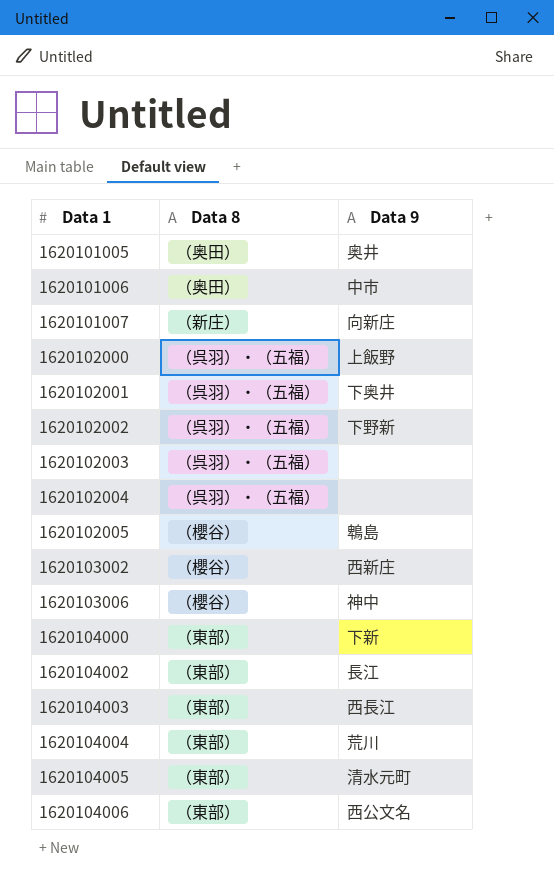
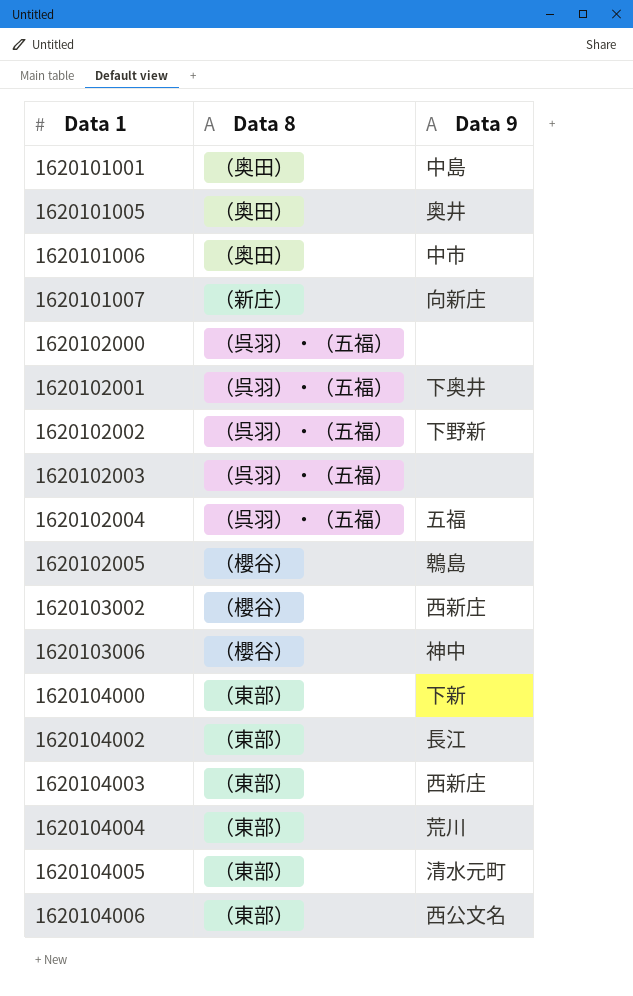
row 1620101001: none -> （奥田） | 中島
1620102000 | Data 9: 上飯野 -> none
1620102004 | Data 9: none -> 五福
1620104003 | Data 9: 西長江 -> 西新庄

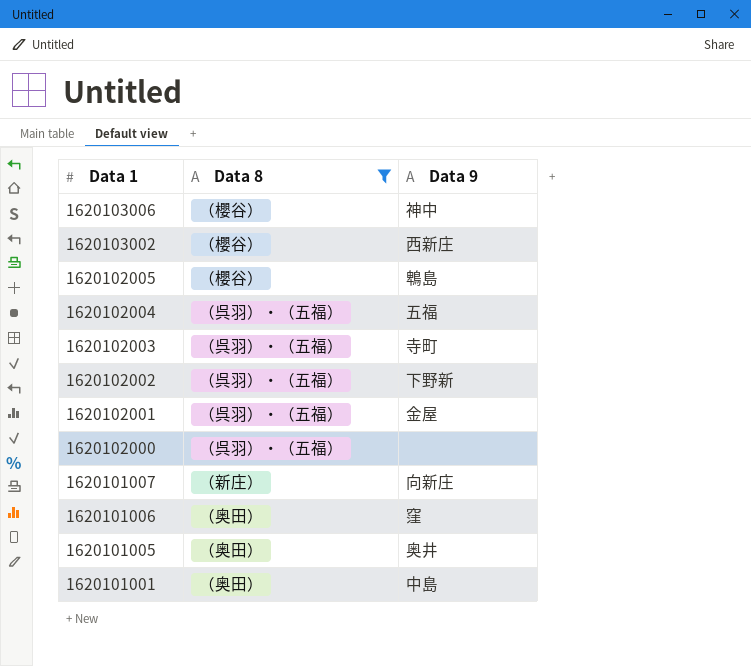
filter: none -> Data 8 != （東部）
row order: Data 1 ascending -> Data 1 descending
1620102003 | Data 9: none -> 寺町
1620102001 | Data 9: 下奥井 -> 金屋
1620101006 | Data 9: 中市 -> 窪

